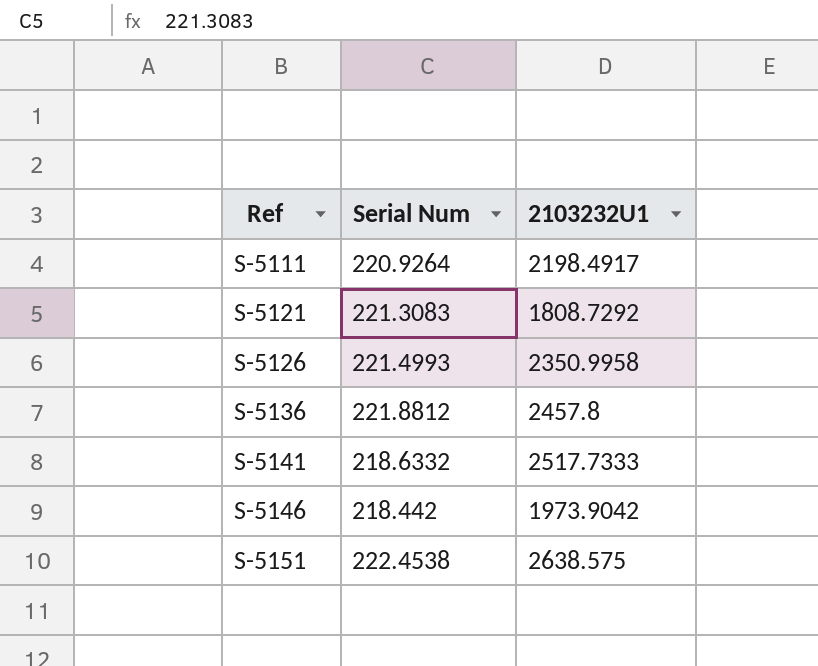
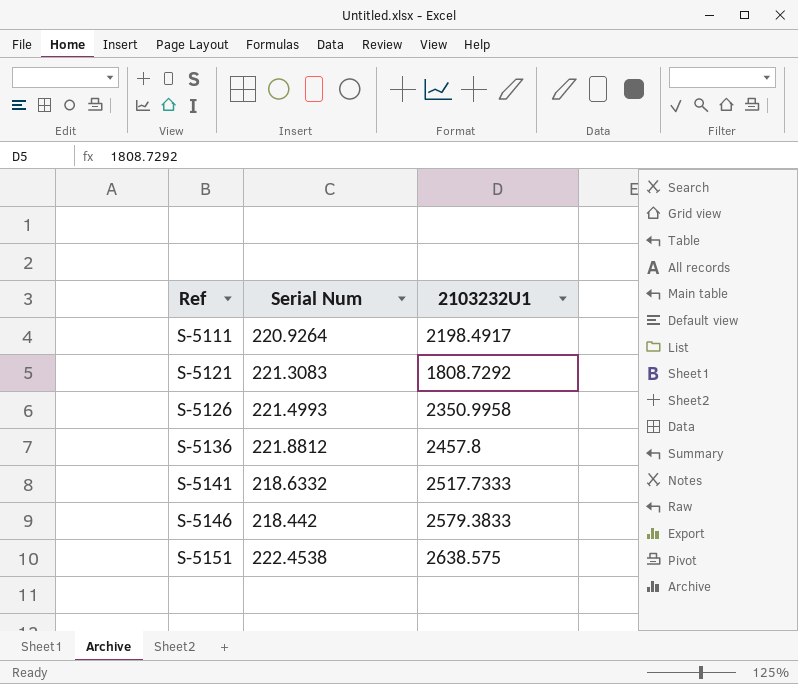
S-5146 | 2103232U1: 1973.9042 -> 2579.3833

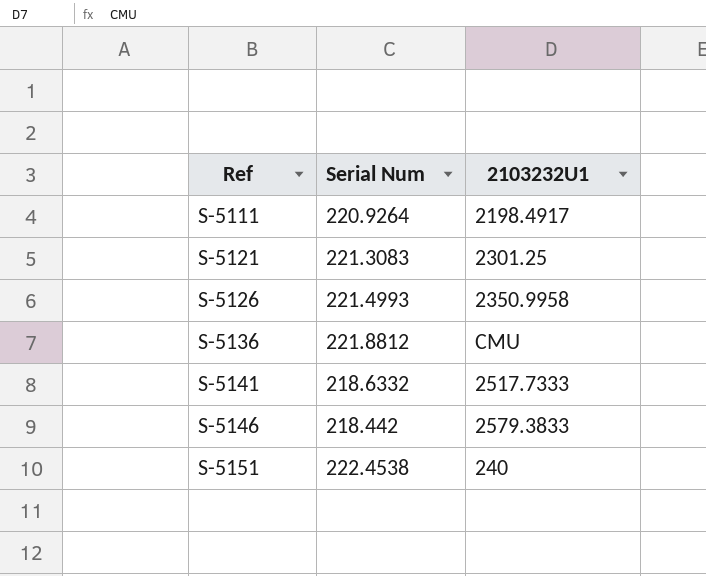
S-5121 | 2103232U1: 1808.7292 -> 2301.25
S-5136 | 2103232U1: 2457.8 -> CMU
S-5151 | 2103232U1: 2638.575 -> 240

